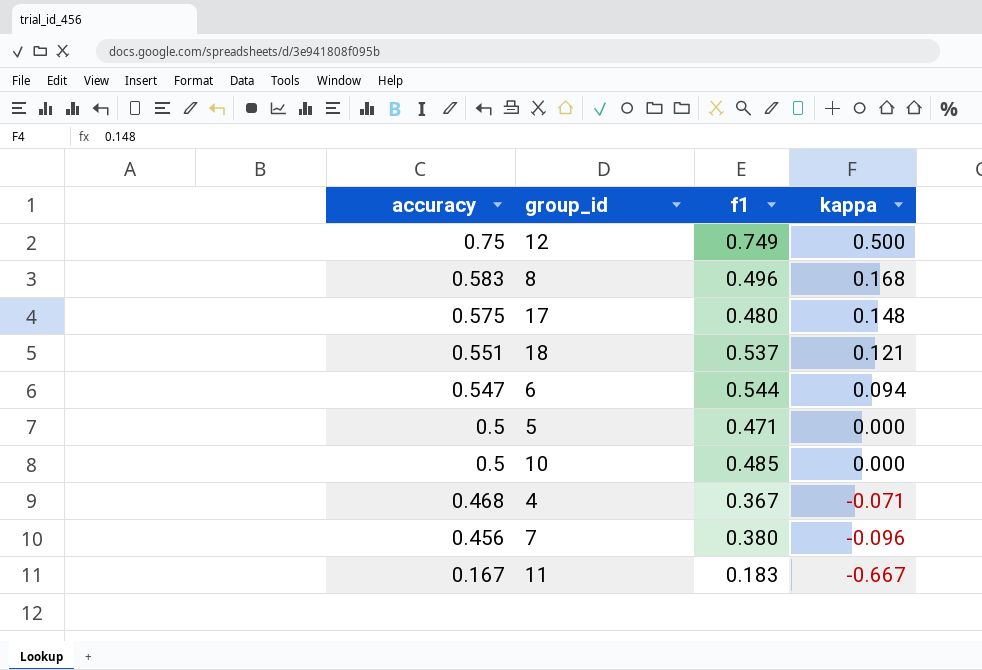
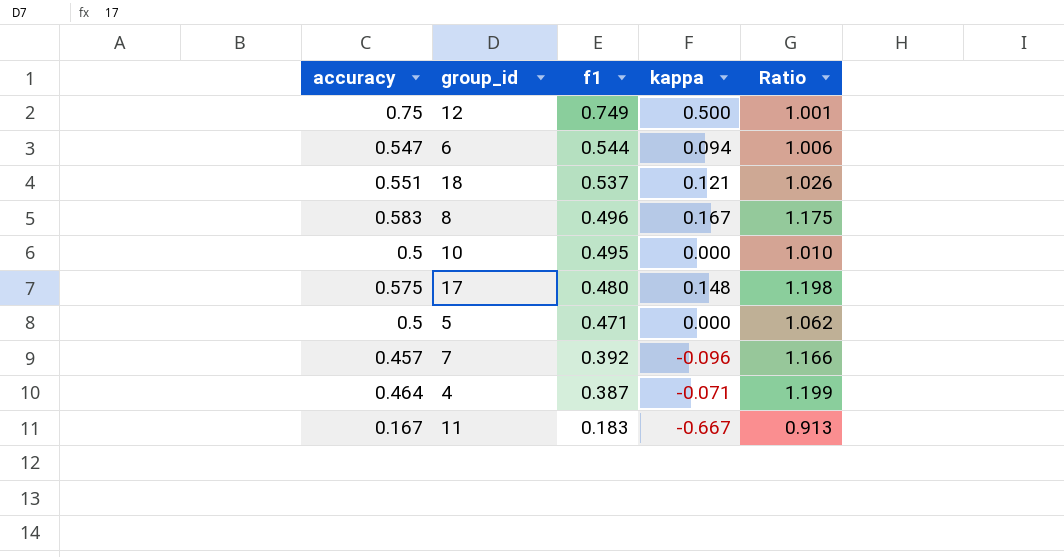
row order: accuracy descending -> f1 descending
column Ratio | formula: none -> [accuracy] / [f1]
8 | kappa: 0.168 -> 0.167
10 | f1: 0.485 -> 0.495
7 | accuracy: 0.456 -> 0.457
7 | f1: 0.380 -> 0.392
4 | accuracy: 0.468 -> 0.464
4 | f1: 0.367 -> 0.387

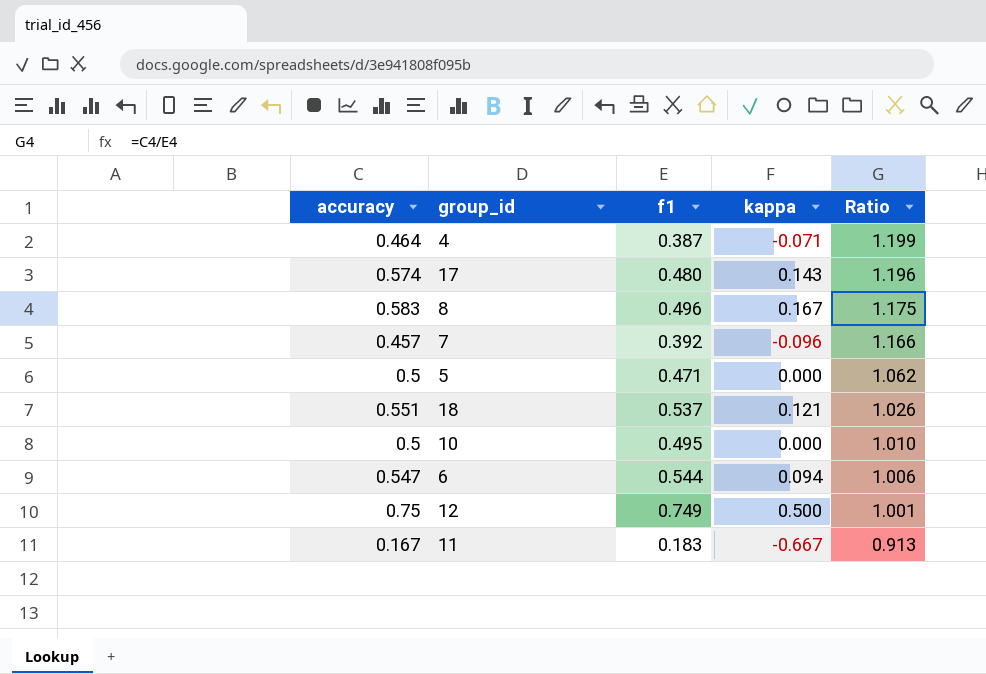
row order: f1 descending -> Ratio descending
17 | accuracy: 0.575 -> 0.574
17 | kappa: 0.148 -> 0.143
17 | Ratio: 1.198 -> 1.196

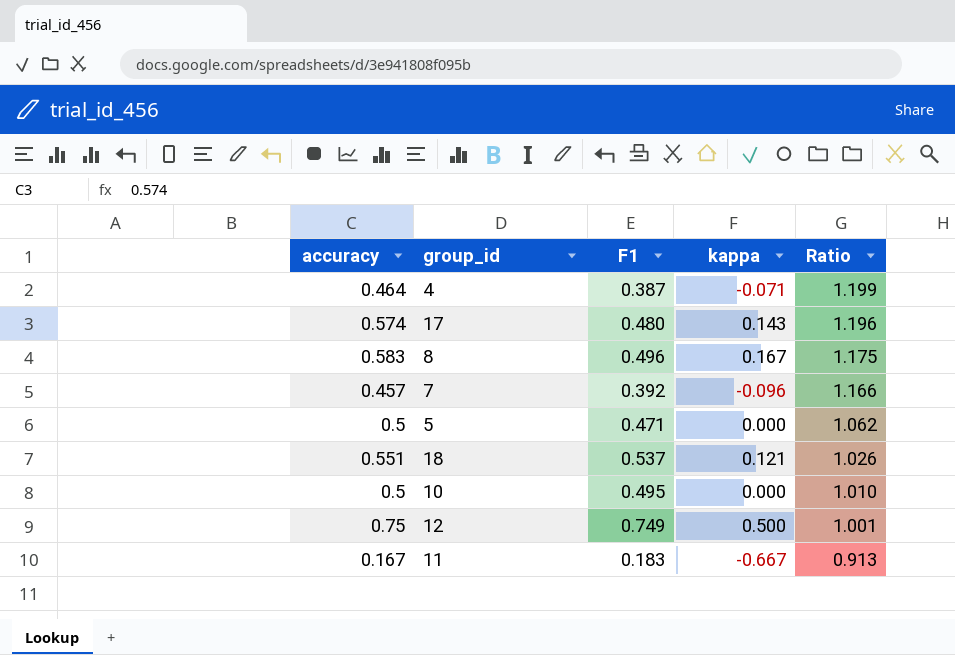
column name: f1 -> F1
row 6: 0.547 | 0.544 | 0.094 | 1.006 -> none

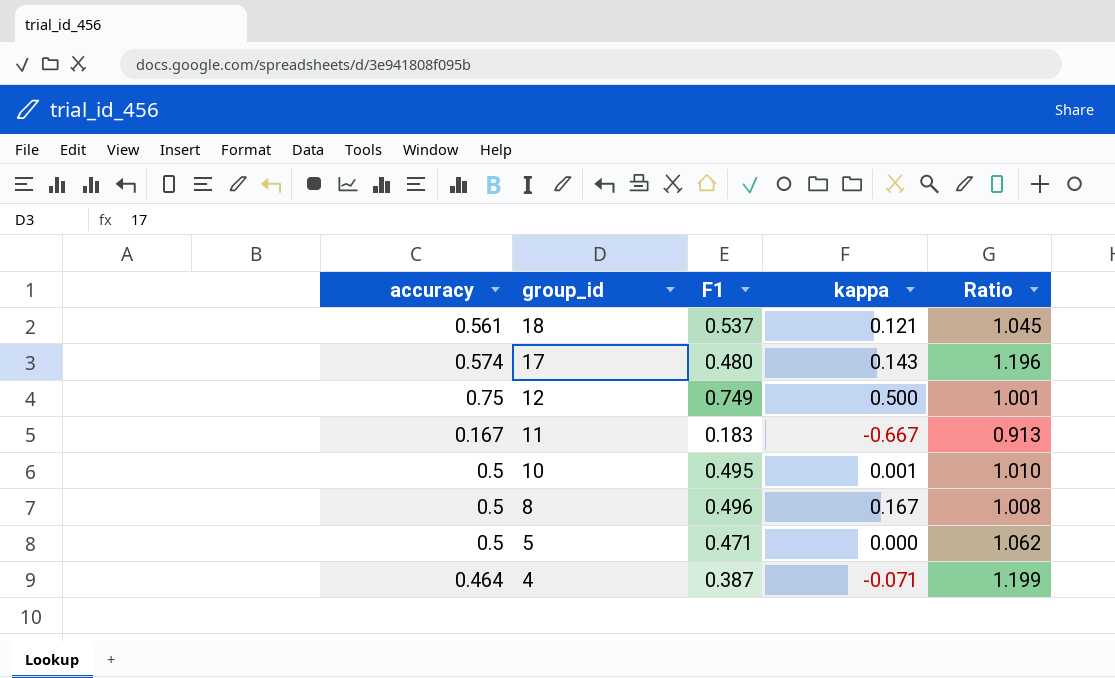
row order: Ratio descending -> group_id descending
row 7: 0.457 | 0.392 | -0.096 | 1.166 -> none
18 | accuracy: 0.551 -> 0.561
18 | Ratio: 1.026 -> 1.045
10 | kappa: 0.000 -> 0.001
8 | accuracy: 0.583 -> 0.5
8 | Ratio: 1.175 -> 1.008

